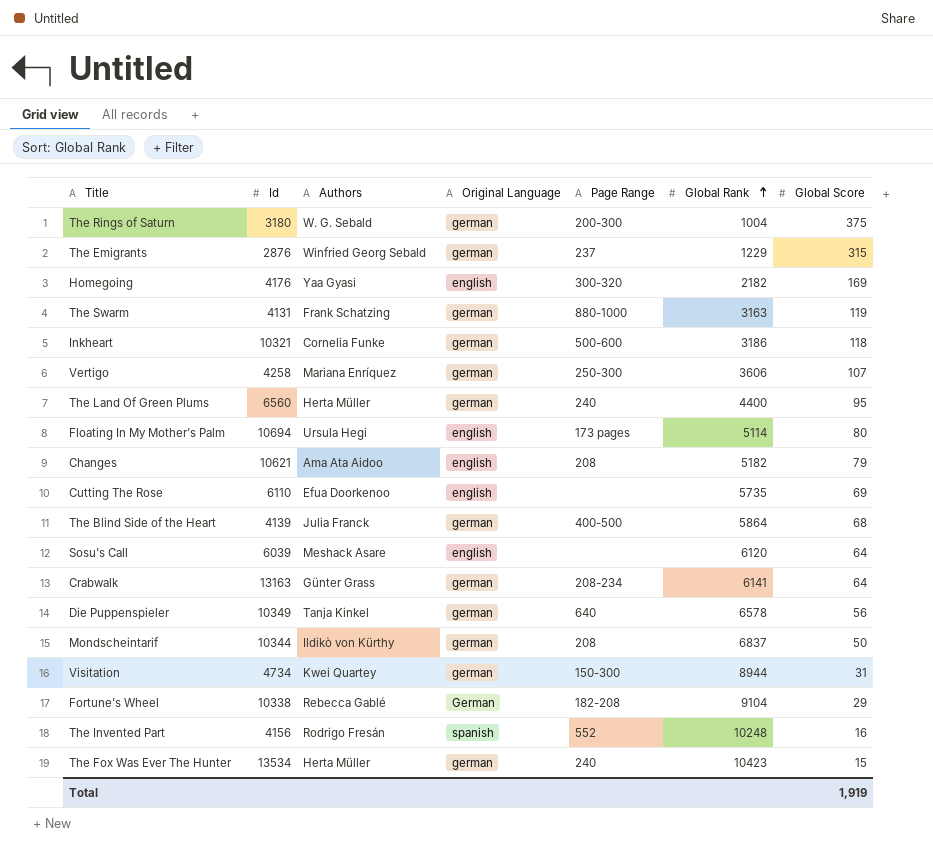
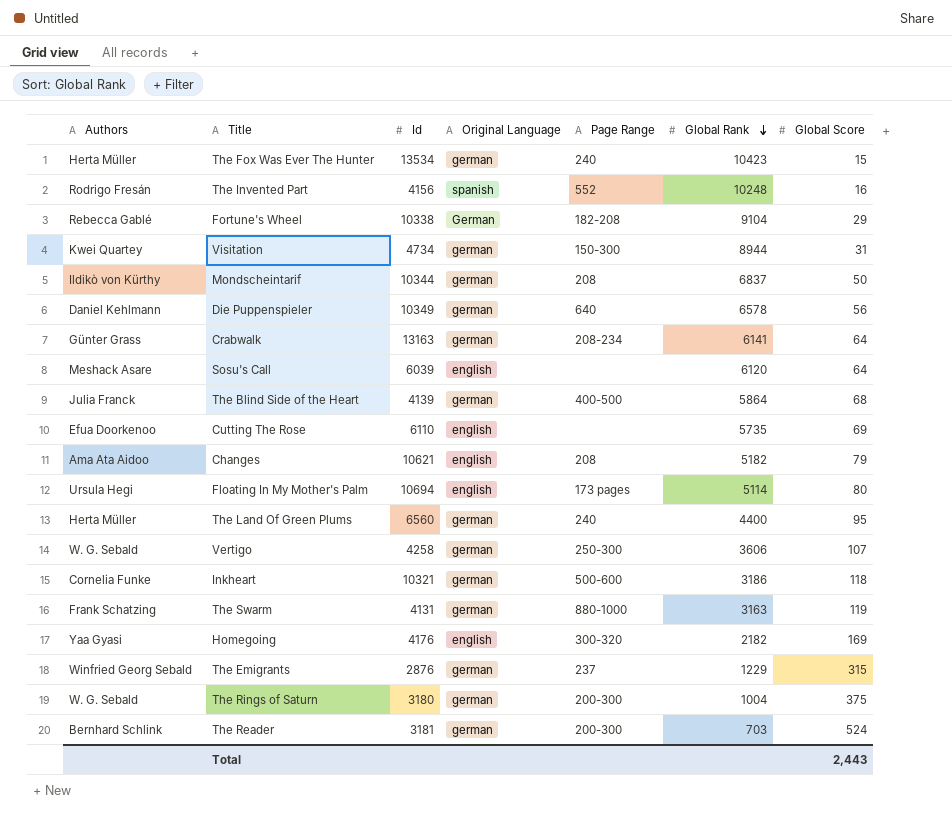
row order: Global Rank ascending -> Global Rank descending
column Authors | position: 3 -> 1
Die Puppenspieler | Authors: Tanja Kinkel -> Daniel Kehlmann
Vertigo | Authors: Mariana Enríquez -> W. G. Sebald
row The Reader: none -> Bernhard Schlink | 3181 | german | 200-300 | 703 | 524
Total | Global Score: 1,919 -> 2,443

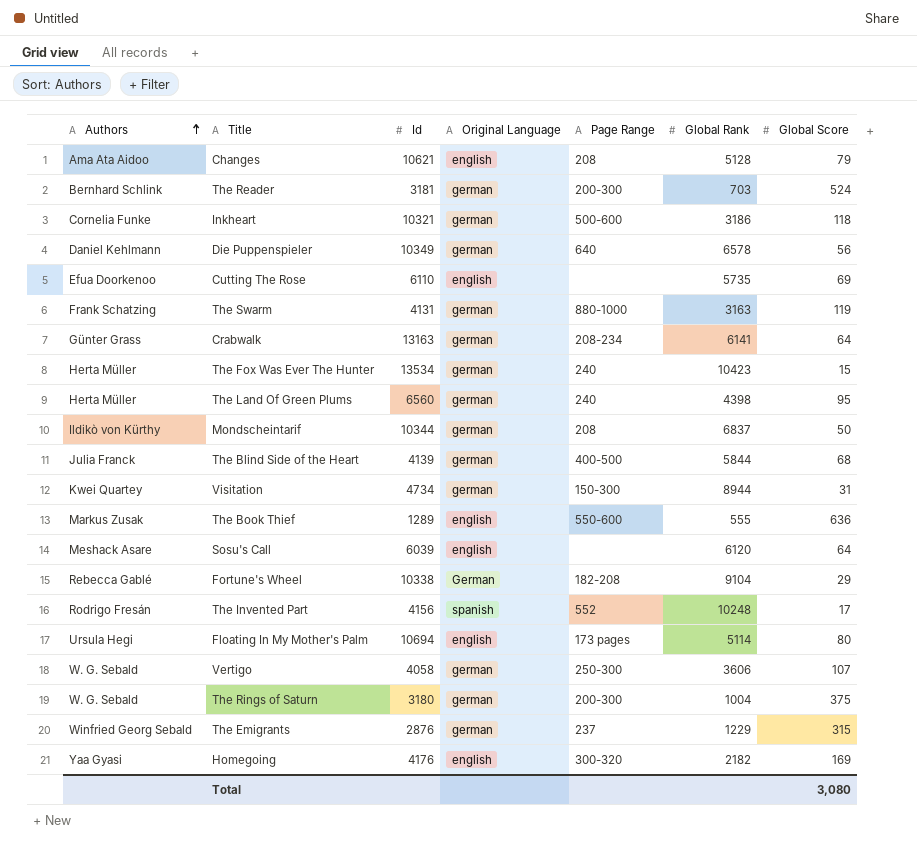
row order: Global Rank descending -> Authors ascending
Changes | Global Rank: 5182 -> 5128
The Land Of Green Plums | Global Rank: 4400 -> 4398
The Blind Side of the Heart | Global Rank: 5864 -> 5844
row The Book Thief: none -> Markus Zusak | 1289 | english | 550-600 | 555 | 636
The Invented Part | Global Score: 16 -> 17
Vertigo | Id: 4258 -> 4058
Total | Global Score: 2,443 -> 3,080

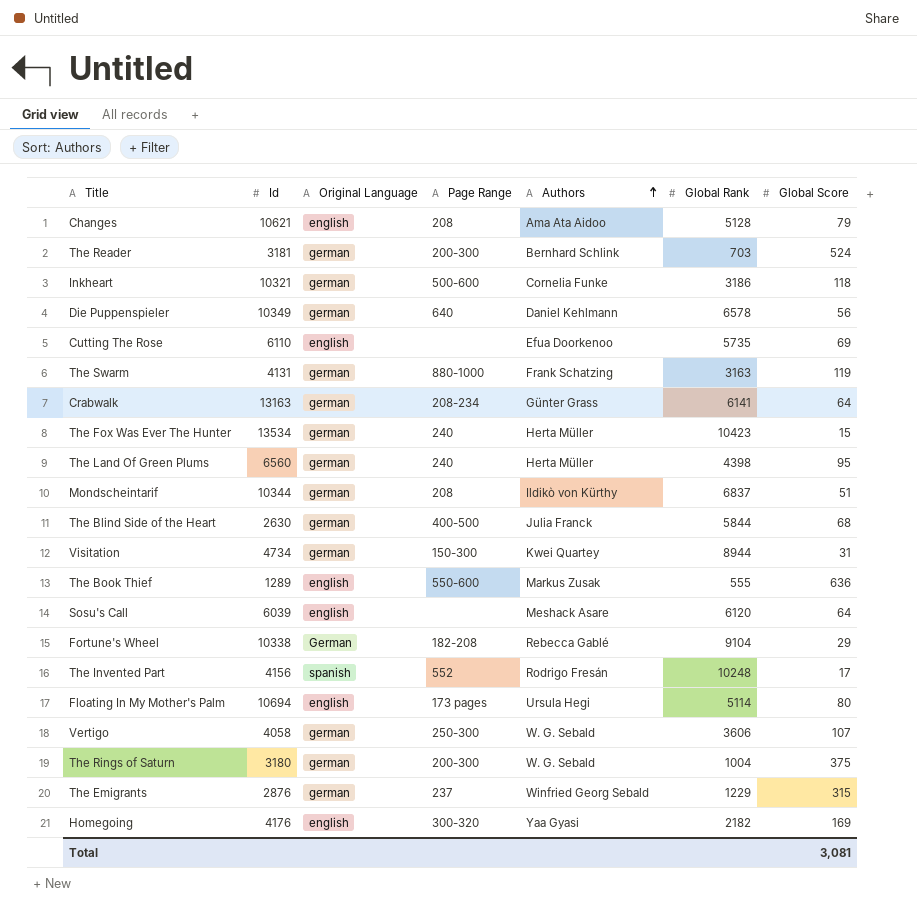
column Authors | position: 1 -> 5
Mondscheintarif | Global Score: 50 -> 51
The Blind Side of the Heart | Id: 4139 -> 2630
Total | Global Score: 3,080 -> 3,081

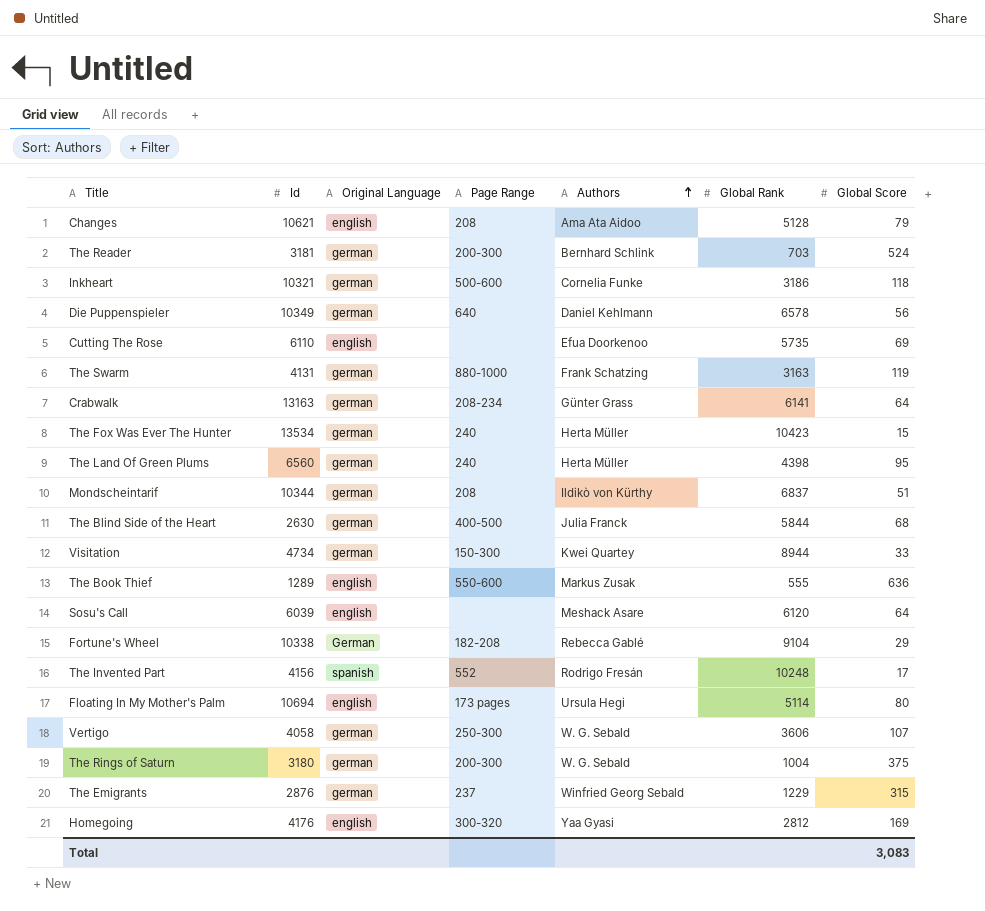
Visitation | Global Score: 31 -> 33
Homegoing | Global Rank: 2182 -> 2812
Total | Global Score: 3,081 -> 3,083

